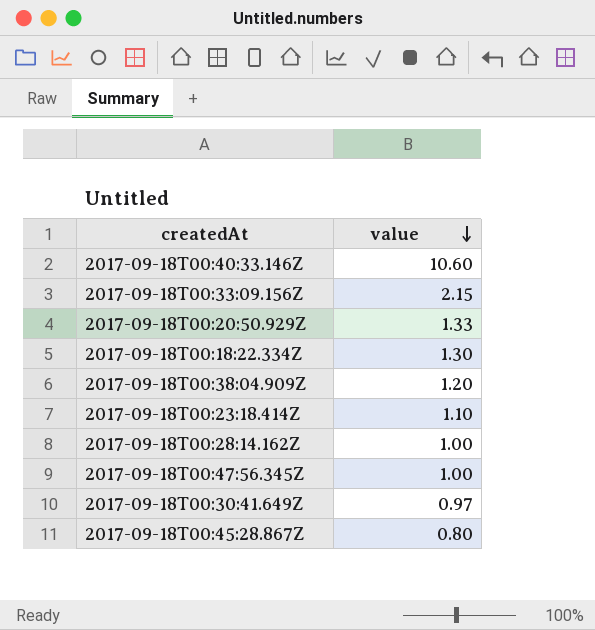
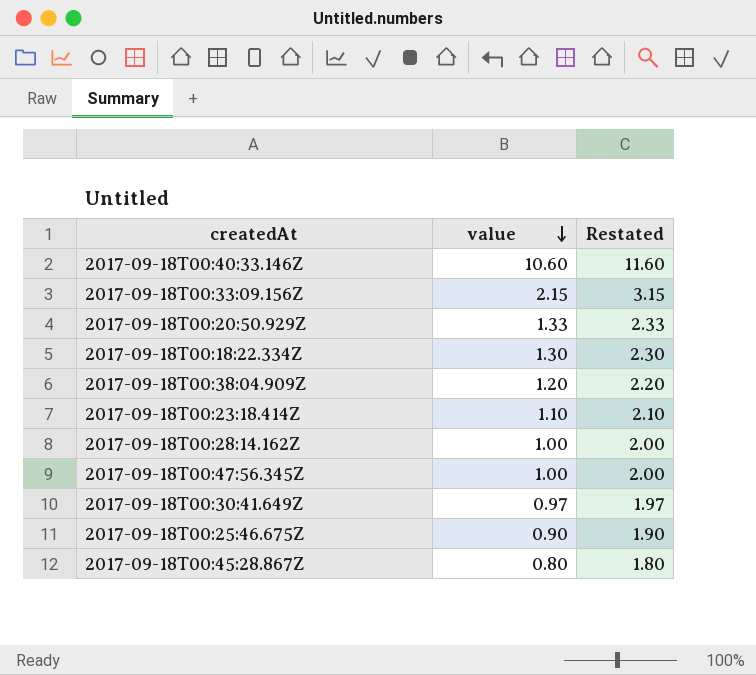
column Restated | formula: none -> [value] + 1
row 2017-09-18T00:25:46.675Z: none -> 0.90 | 1.90

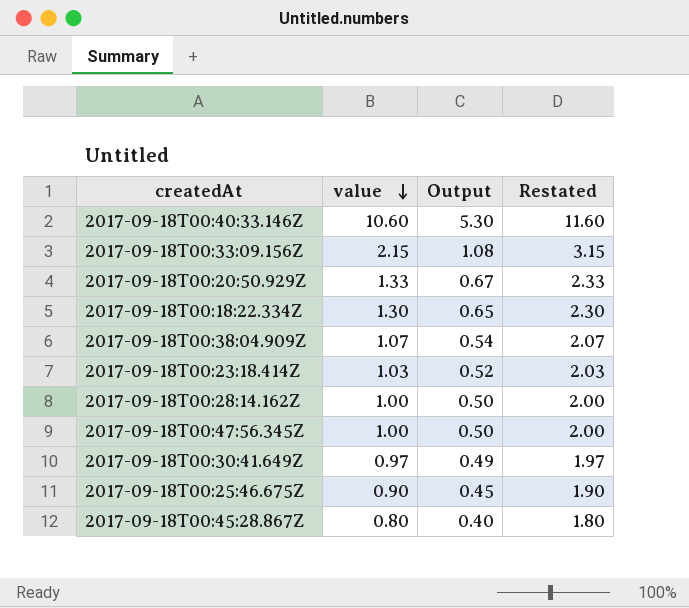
column Output | formula: none -> [value] * 0.5
2017-09-18T00:38:04.909Z | value: 1.20 -> 1.07
2017-09-18T00:38:04.909Z | Restated: 2.20 -> 2.07
2017-09-18T00:23:18.414Z | value: 1.10 -> 1.03
2017-09-18T00:23:18.414Z | Restated: 2.10 -> 2.03

